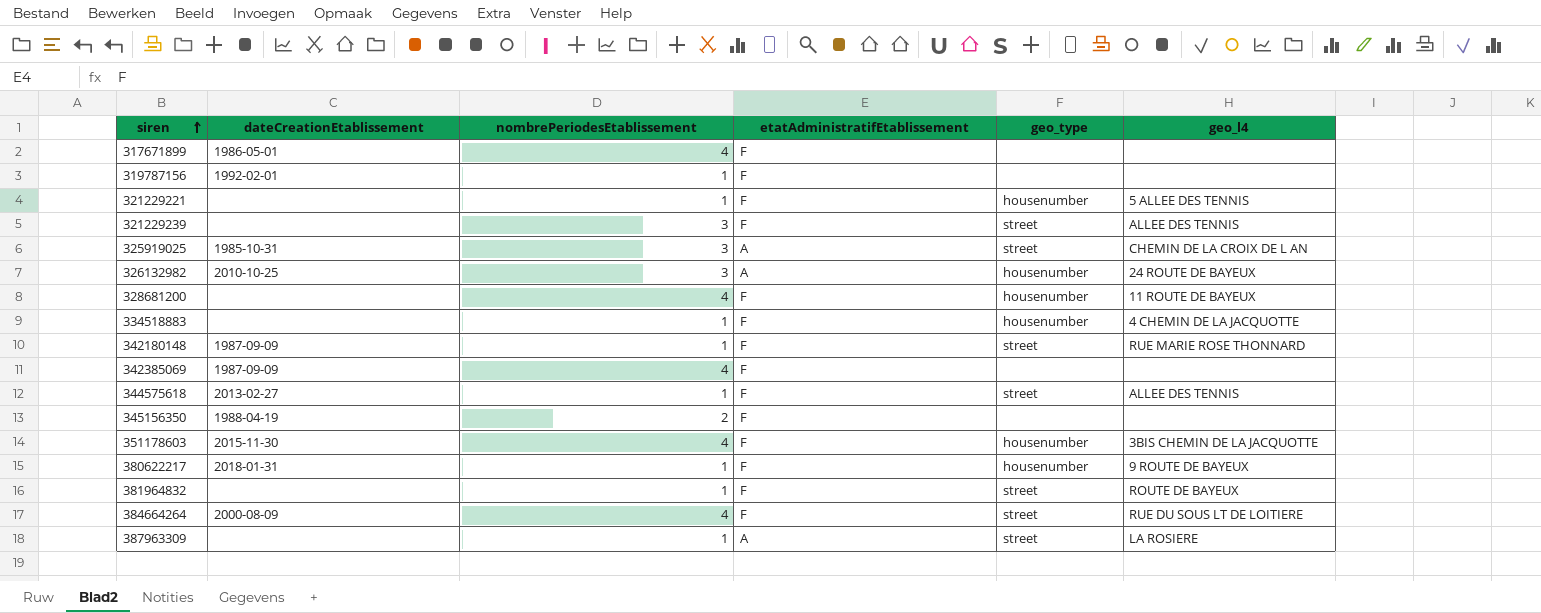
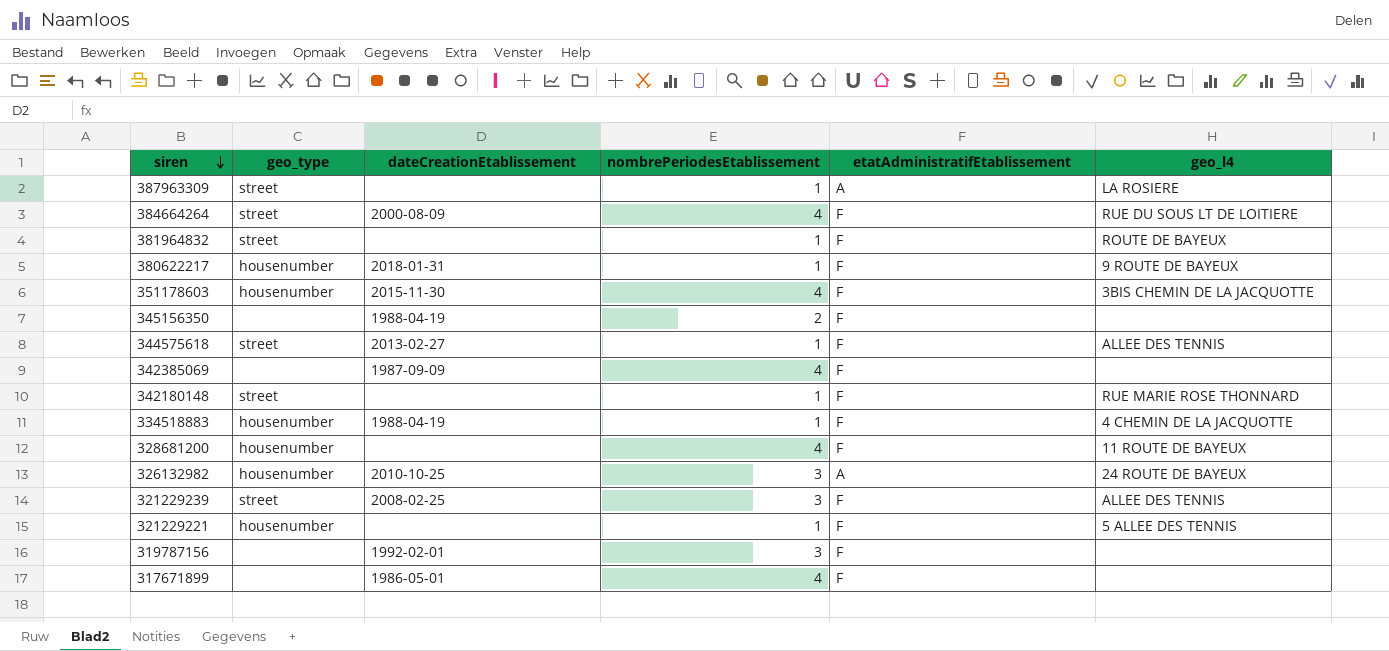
row order: siren ascending -> siren descending
column geo_type | position: 5 -> 2
row 325919025: 1985-10-31 | 3 | A | street | CHEMIN DE LA CROIX DE L AN -> none
342180148 | dateCreationEtablissement: 1987-09-09 -> none
334518883 | dateCreationEtablissement: none -> 1988-04-19
321229239 | dateCreationEtablissement: none -> 2008-02-25
319787156 | nombrePeriodesEtablissement: 1 -> 3

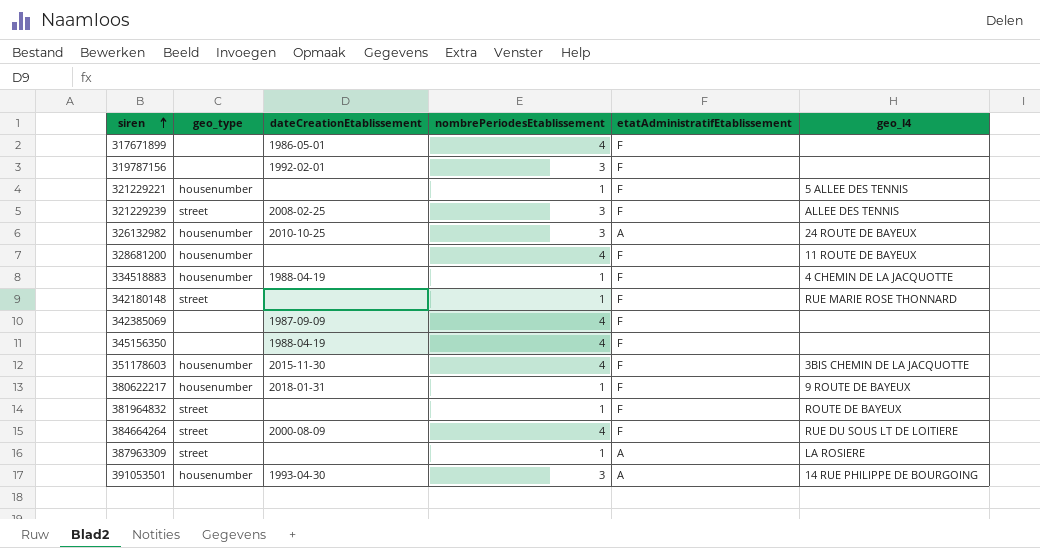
row order: siren descending -> siren ascending
row 344575618: street | 2013-02-27 | 1 | F | ALLEE DES TENNIS -> none
345156350 | nombrePeriodesEtablissement: 2 -> 4
row 391053501: none -> housenumber | 1993-04-30 | 3 | A | 14 RUE PHILIPPE DE BOURGOING

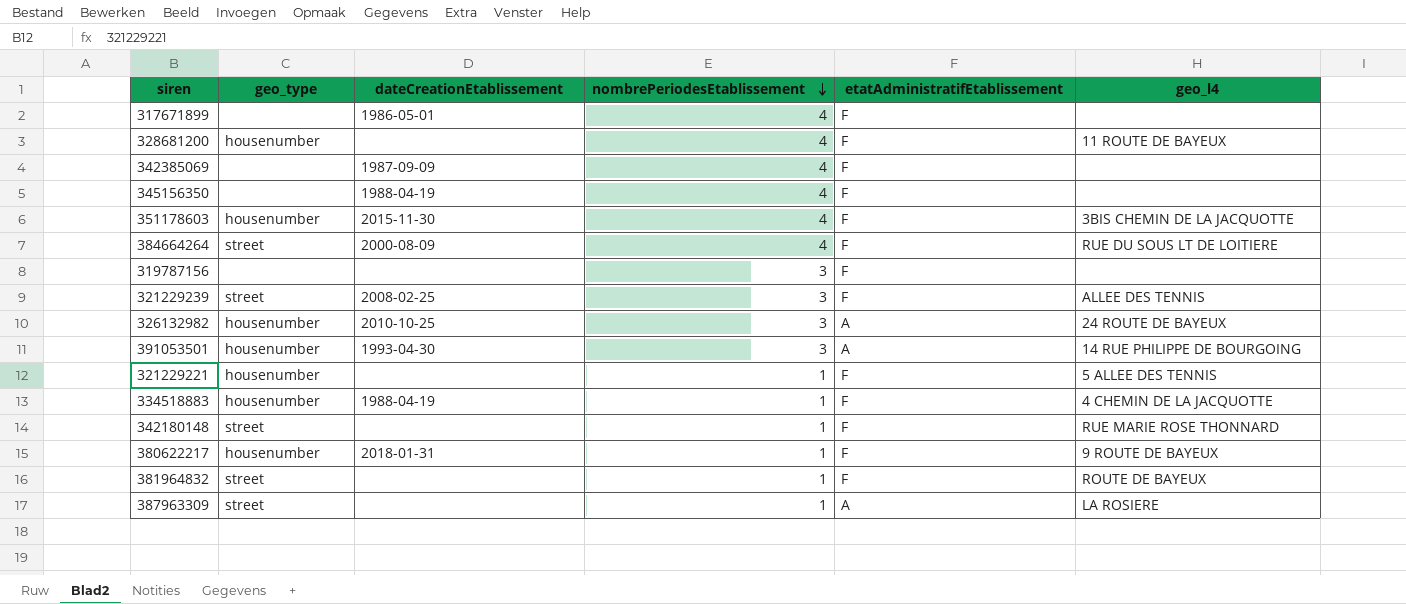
row order: siren ascending -> nombrePeriodesEtablissement descending
319787156 | dateCreationEtablissement: 1992-02-01 -> none

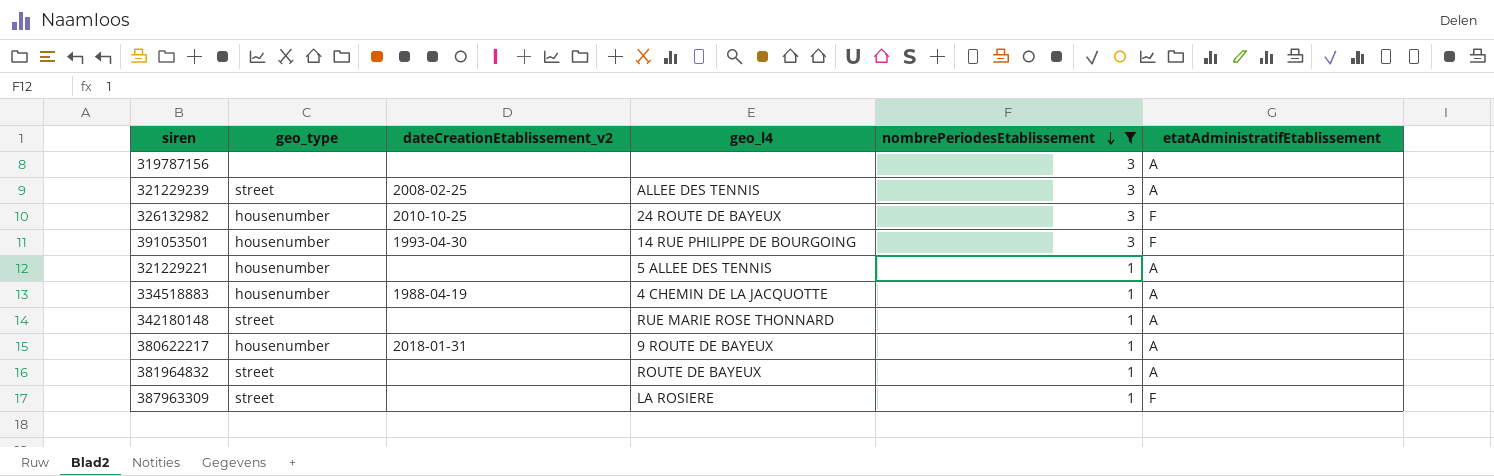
filter: none -> nombrePeriodesEtablissement != 4
column name: dateCreationEtablissement -> dateCreationEtablissement_v2
column geo_l4 | position: 6 -> 4
319787156 | etatAdministratifEtablissement: F -> A
321229239 | etatAdministratifEtablissement: F -> A
326132982 | etatAdministratifEtablissement: A -> F
391053501 | etatAdministratifEtablissement: A -> F
321229221 | etatAdministratifEtablissement: F -> A
334518883 | etatAdministratifEtablissement: F -> A
342180148 | etatAdministratifEtablissement: F -> A
380622217 | etatAdministratifEtablissement: F -> A
381964832 | etatAdministratifEtablissement: F -> A
387963309 | etatAdministratifEtablissement: A -> F

